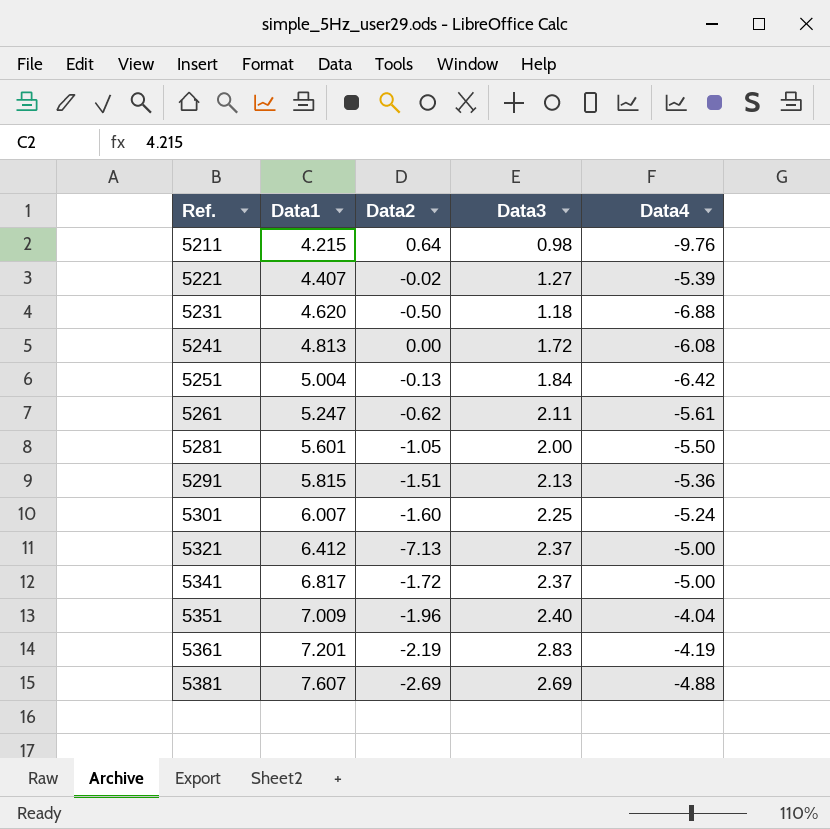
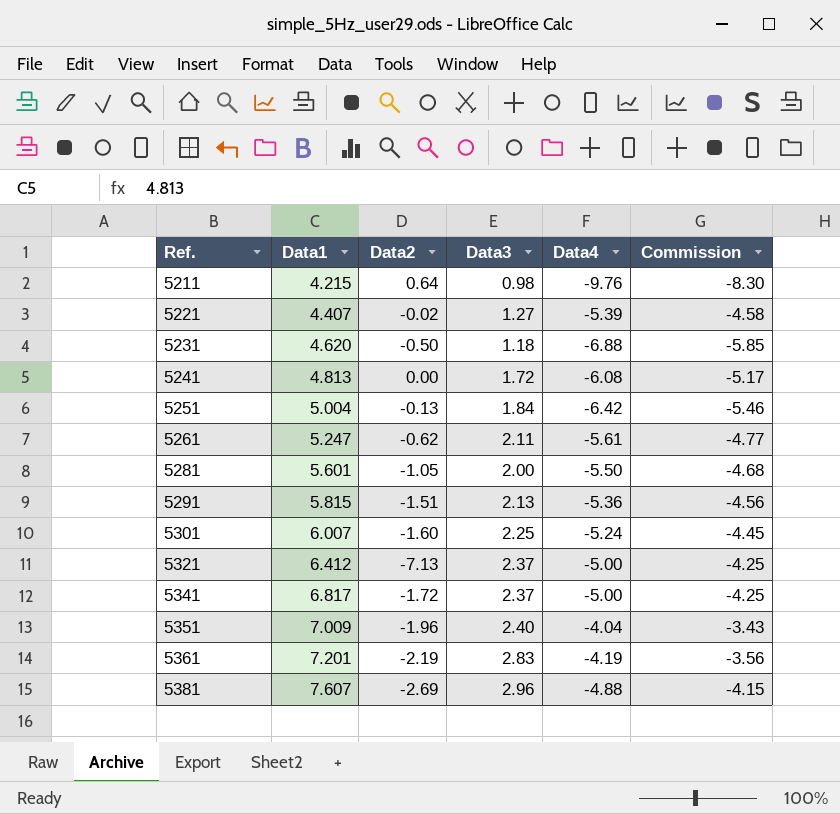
column Commission | formula: none -> [Data4] * 0.85
5381 | Data3: 2.69 -> 2.96

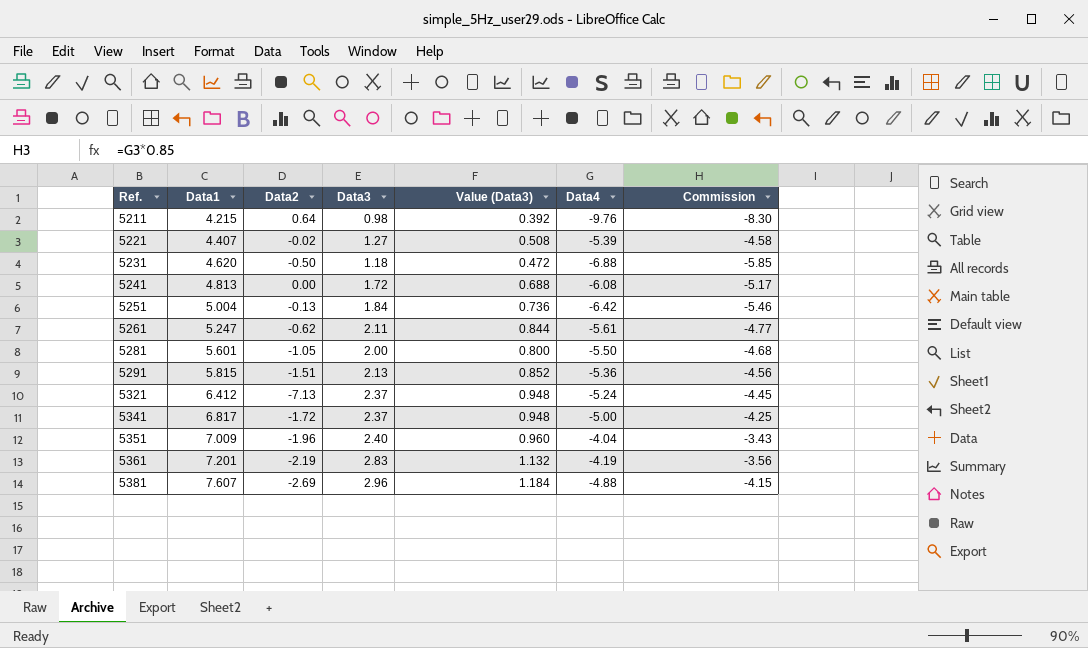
column Value (Data3) | formula: none -> [Data3] * 0.4
row 5301: 6.007 | -1.60 | 2.25 | -5.24 | -4.45 -> none
5321 | Data4: -5.00 -> -5.24
5321 | Commission: -4.25 -> -4.45

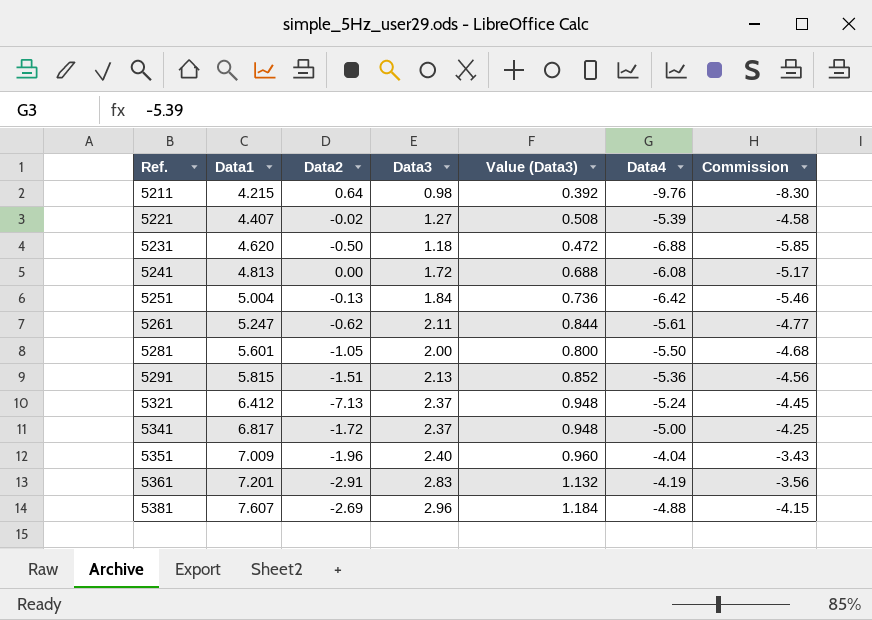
5361 | Data2: -2.19 -> -2.91

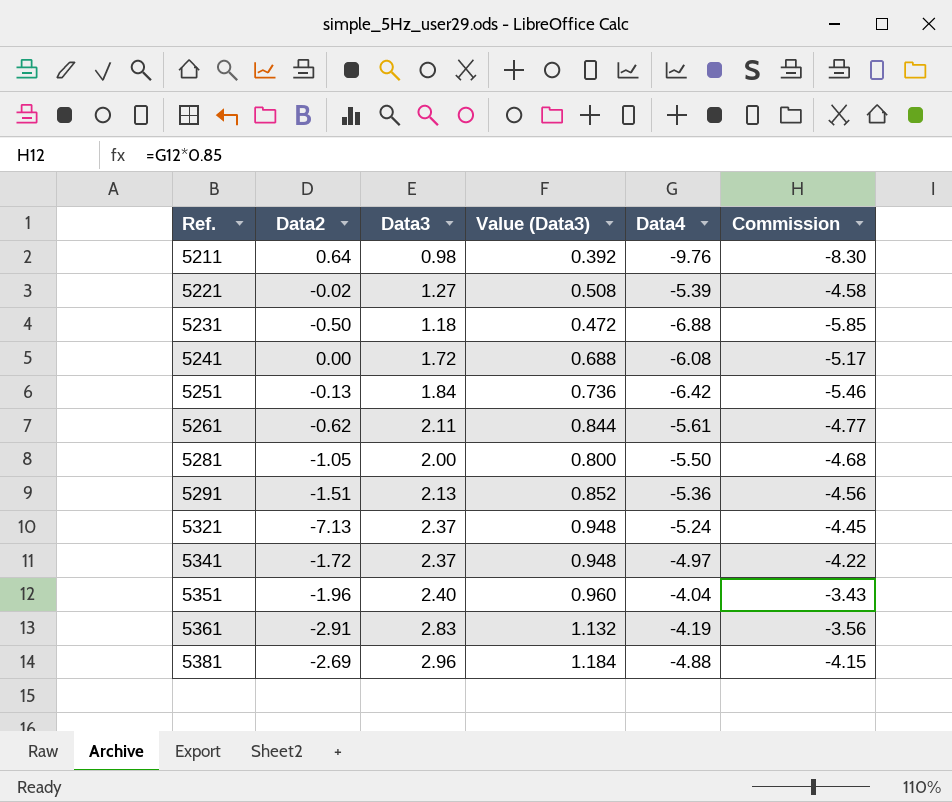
column Data1 | position: 2 -> none
5341 | Data4: -5.00 -> -4.97
5341 | Commission: -4.25 -> -4.22

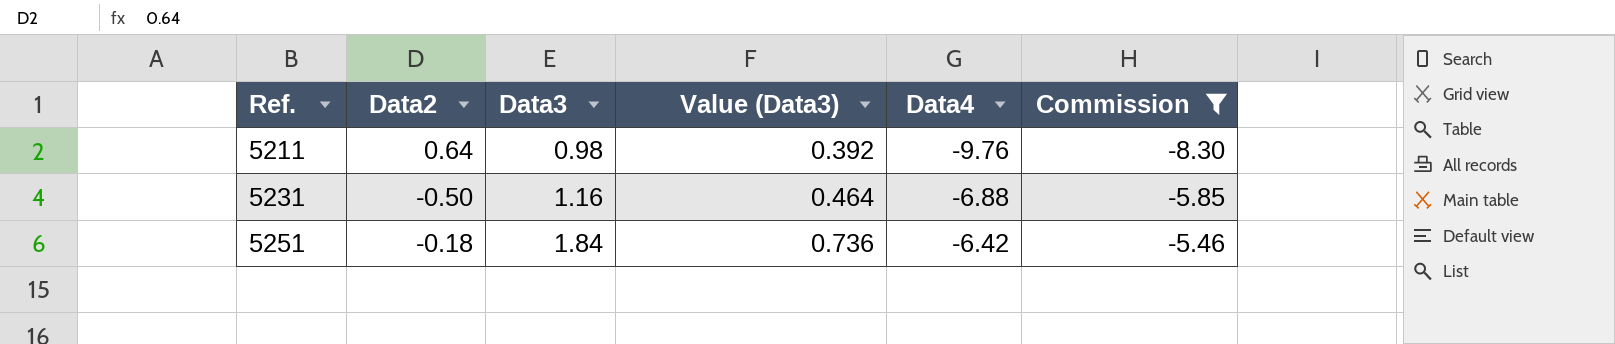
filter: none -> Commission <= -5.46
5231 | Data3: 1.18 -> 1.16
5231 | Value (Data3): 0.472 -> 0.464
5251 | Data2: -0.13 -> -0.18

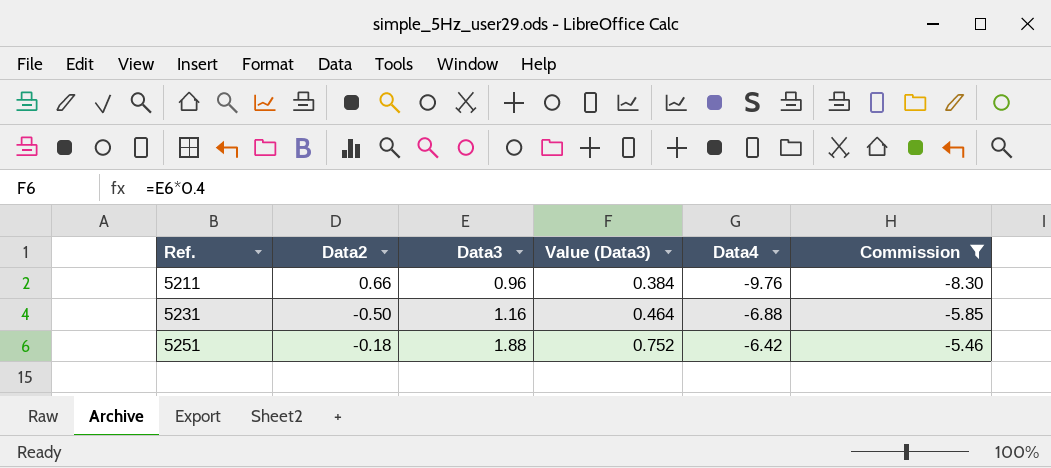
5211 | Data2: 0.64 -> 0.66
5211 | Data3: 0.98 -> 0.96
5211 | Value (Data3): 0.392 -> 0.384
5251 | Data3: 1.84 -> 1.88
5251 | Value (Data3): 0.736 -> 0.752

